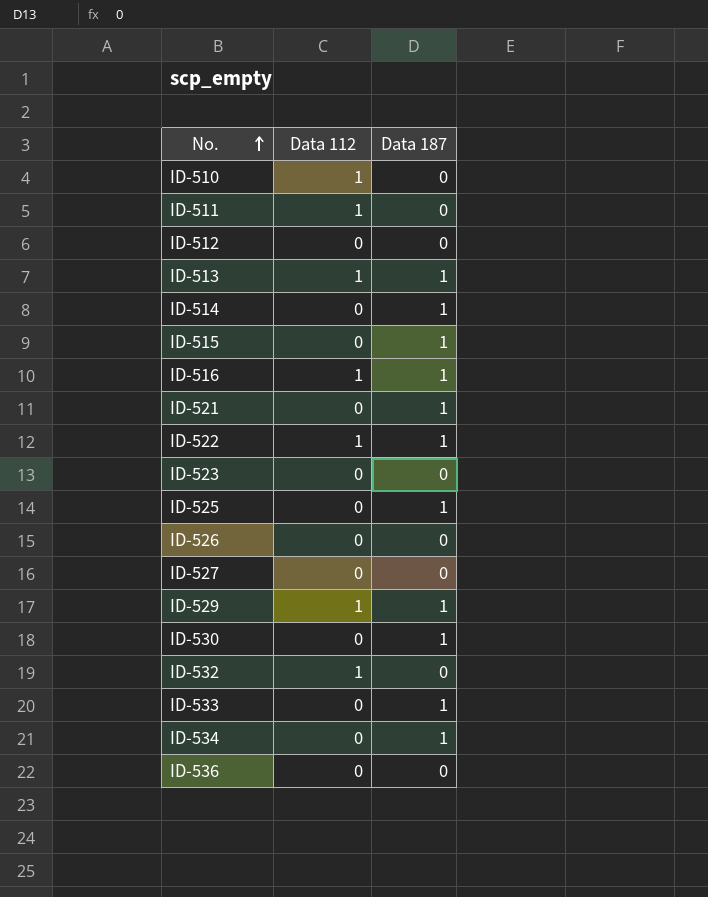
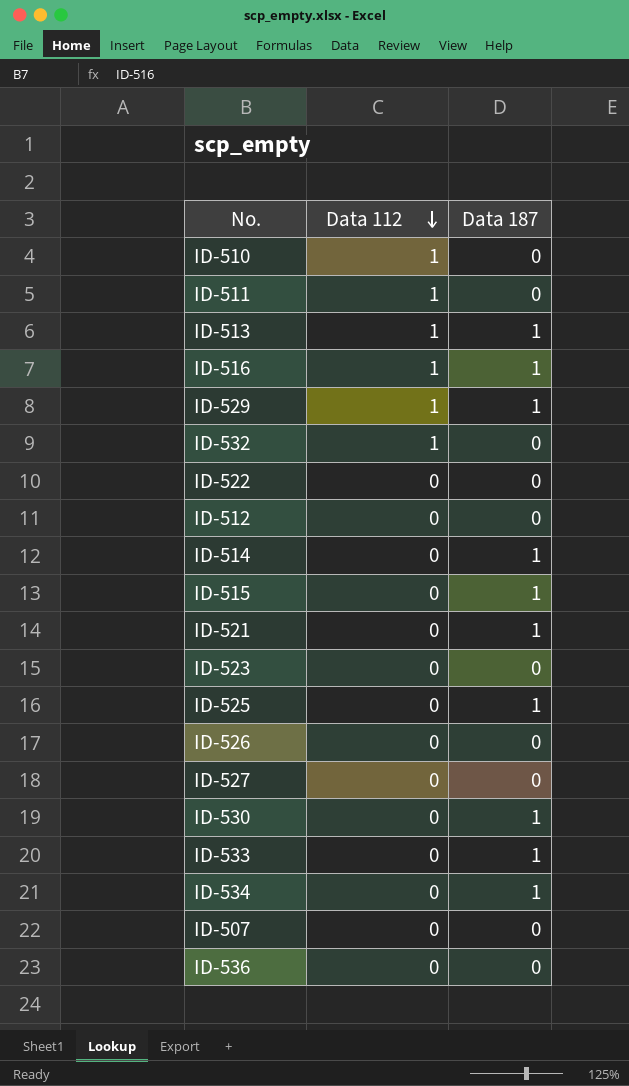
row order: No. ascending -> Data 112 descending
ID-522 | Data 112: 1 -> 0
ID-522 | Data 187: 1 -> 0
row ID-507: none -> 0 | 0

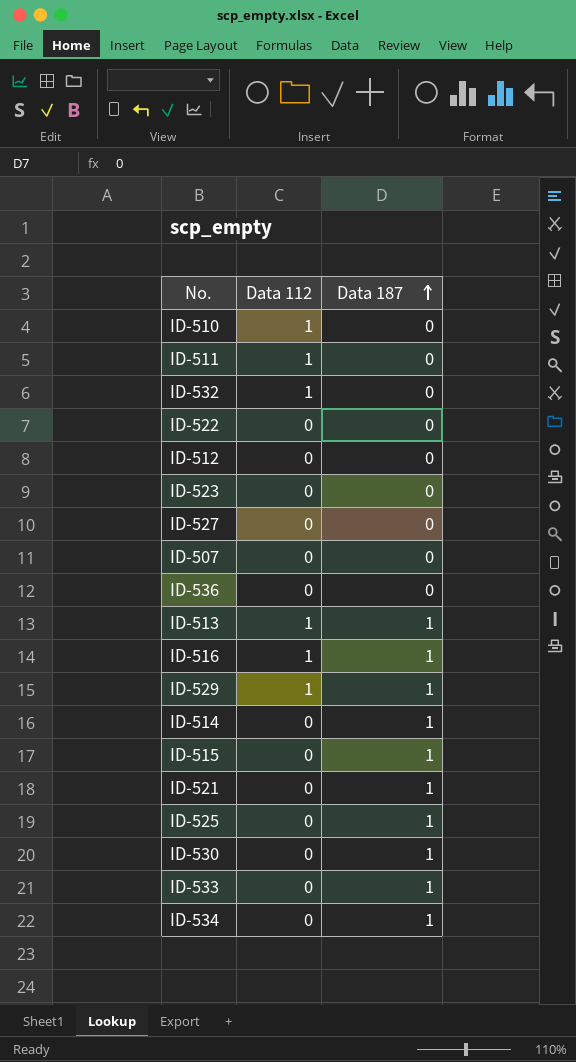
row order: Data 112 descending -> Data 187 ascending
row ID-526: 0 | 0 -> none

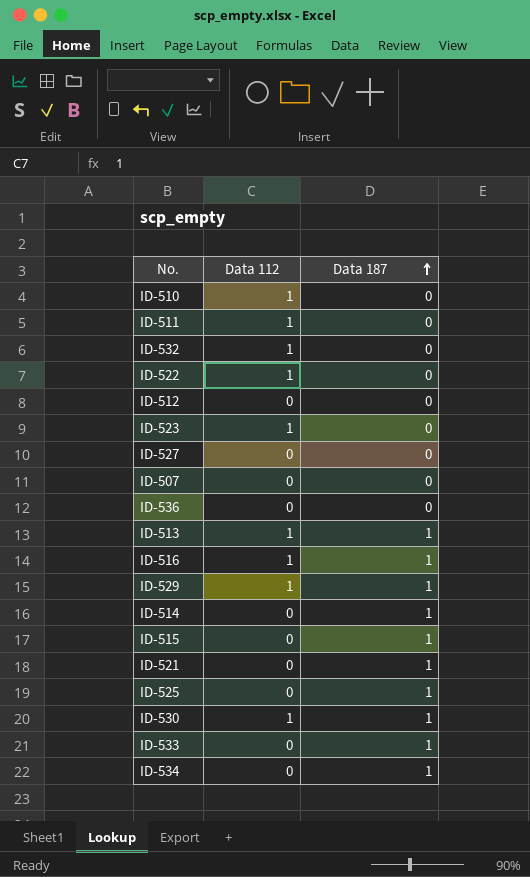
ID-522 | Data 112: 0 -> 1
ID-523 | Data 112: 0 -> 1
ID-530 | Data 112: 0 -> 1

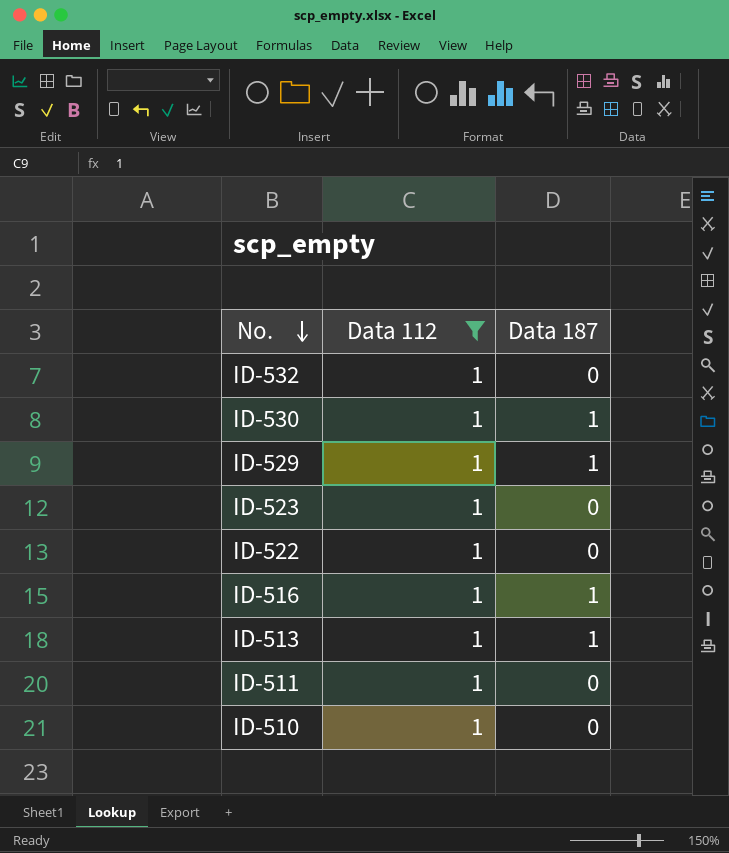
filter: none -> Data 112 = 1
row order: Data 187 ascending -> No. descending

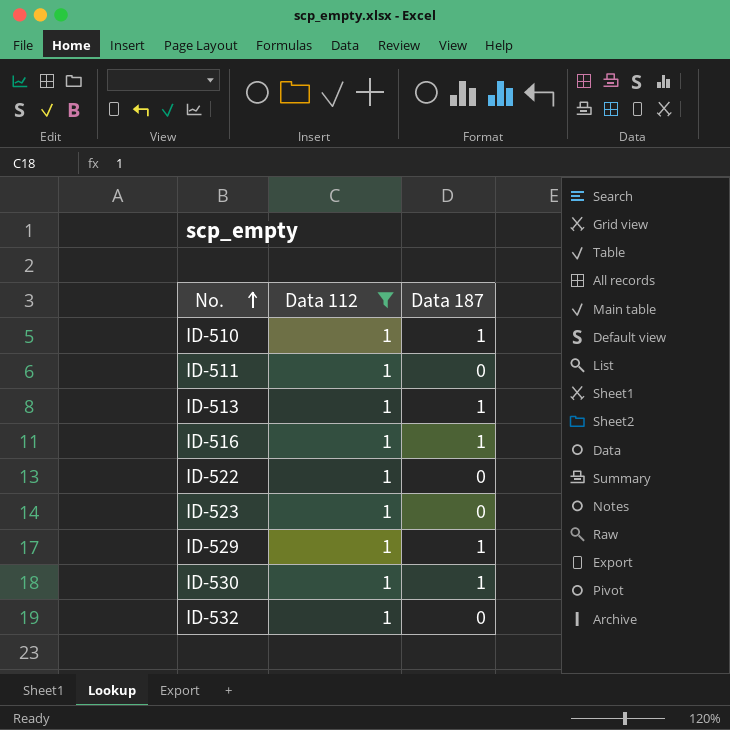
row order: No. descending -> No. ascending
ID-510 | Data 187: 0 -> 1

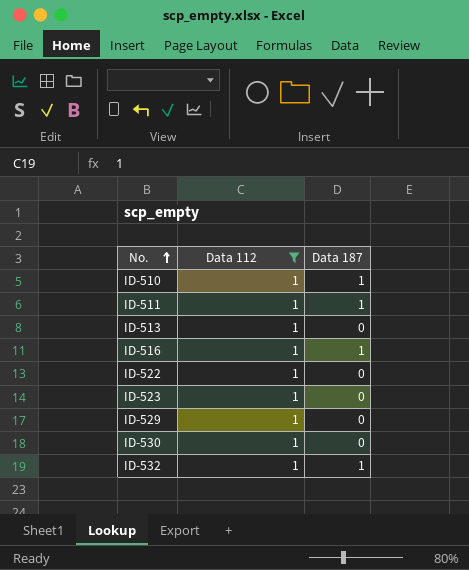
ID-511 | Data 187: 0 -> 1
ID-513 | Data 187: 1 -> 0
ID-529 | Data 187: 1 -> 0
ID-530 | Data 187: 1 -> 0
ID-532 | Data 187: 0 -> 1

